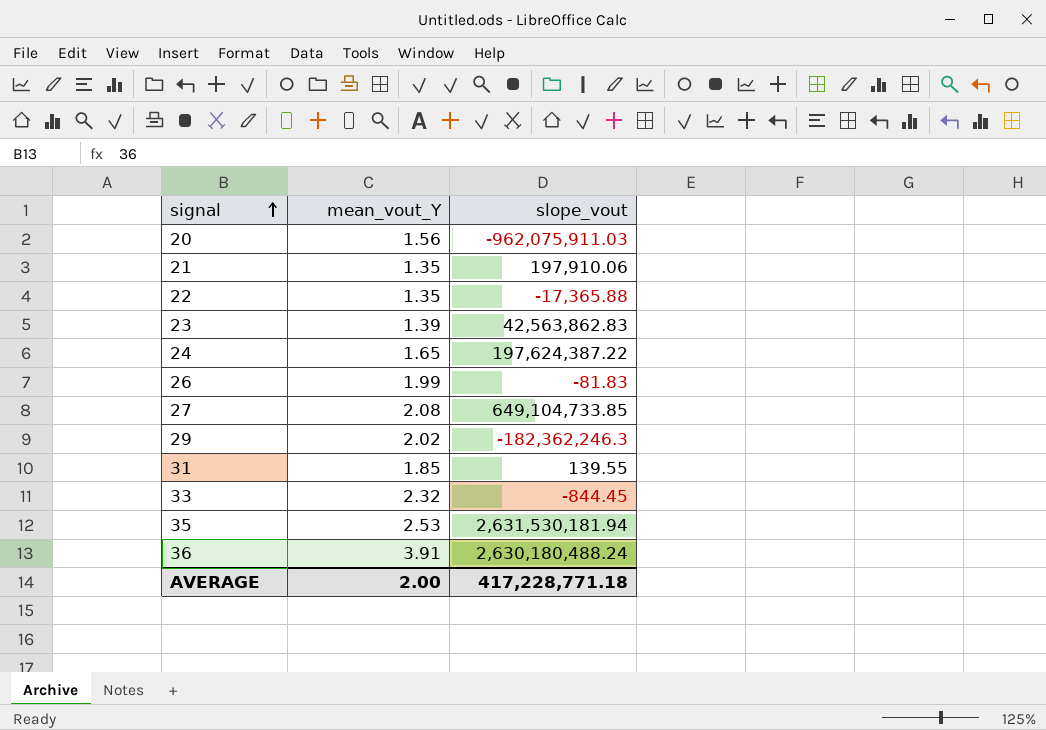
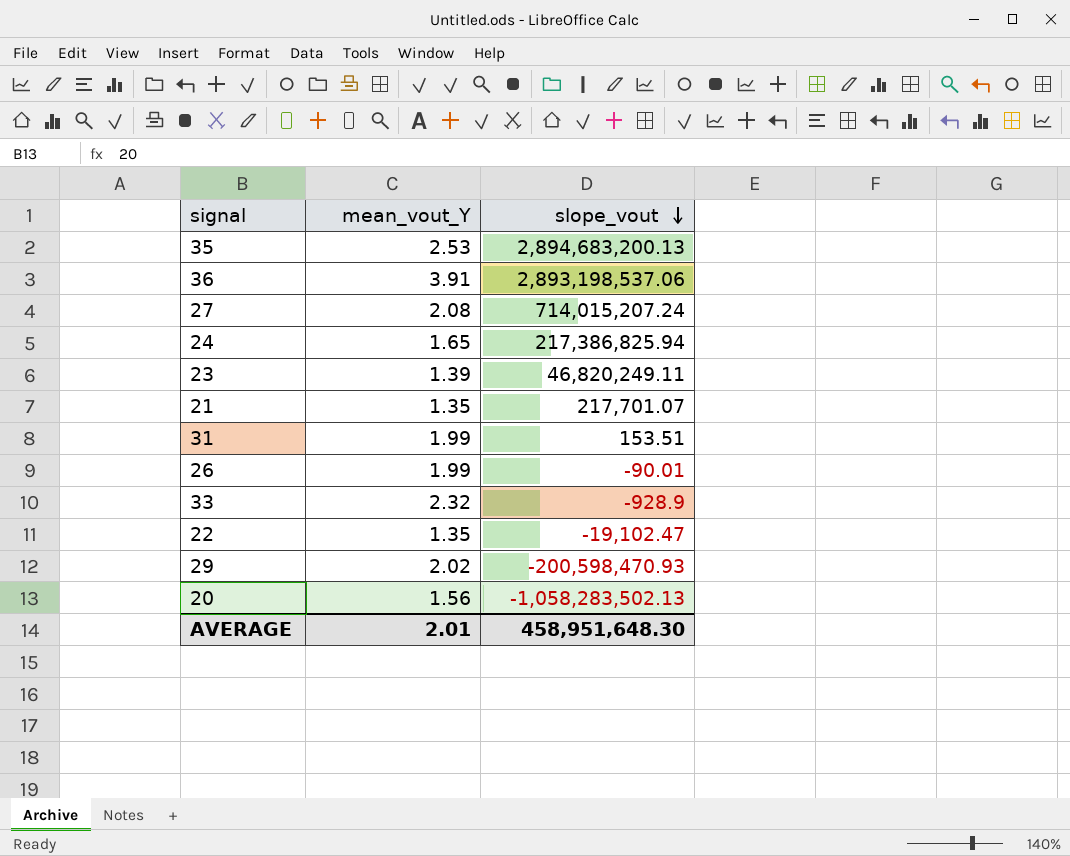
row order: signal ascending -> slope_vout descending
35 | slope_vout: 2,631,530,181.94 -> 2,894,683,200.13
36 | slope_vout: 2,630,180,488.24 -> 2,893,198,537.06
27 | slope_vout: 649,104,733.85 -> 714,015,207.24
24 | slope_vout: 197,624,387.22 -> 217,386,825.94
23 | slope_vout: 42,563,862.83 -> 46,820,249.11
21 | slope_vout: 197,910.06 -> 217,701.07
31 | mean_vout_Y: 1.85 -> 1.99
31 | slope_vout: 139.55 -> 153.51
26 | slope_vout: -81.83 -> -90.01
33 | slope_vout: -844.45 -> -928.9
22 | slope_vout: -17,365.88 -> -19,102.47
29 | slope_vout: -182,362,246.3 -> -200,598,470.93
20 | slope_vout: -962,075,911.03 -> -1,058,283,502.13
AVERAGE | mean_vout_Y: 2.00 -> 2.01
AVERAGE | slope_vout: 417,228,771.18 -> 458,951,648.30

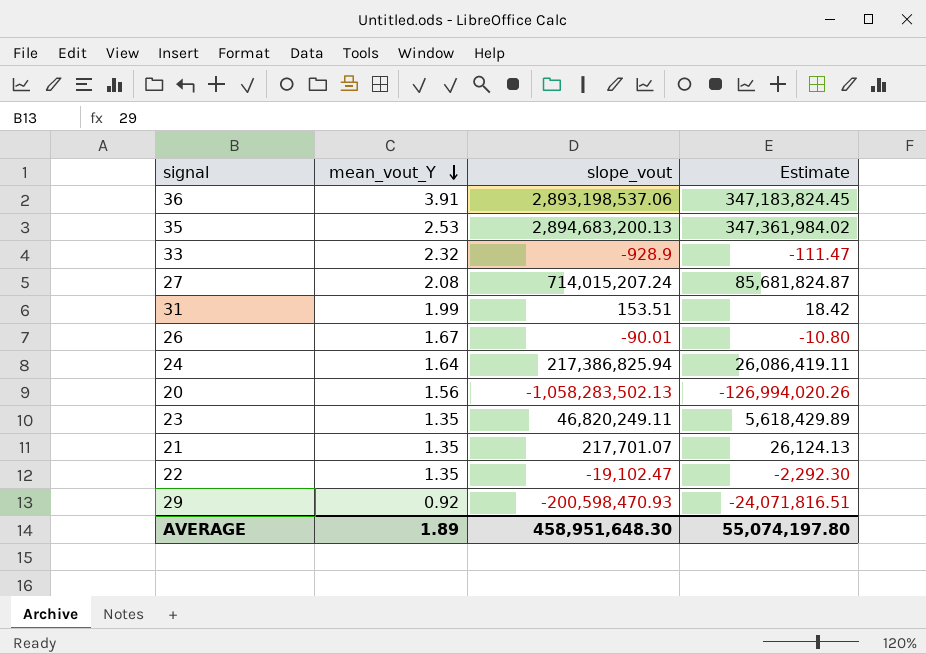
row order: slope_vout descending -> mean_vout_Y descending
column Estimate | formula: none -> [slope_vout] * 0.12
26 | mean_vout_Y: 1.99 -> 1.67
24 | mean_vout_Y: 1.65 -> 1.64
23 | mean_vout_Y: 1.39 -> 1.35
29 | mean_vout_Y: 2.02 -> 0.92
AVERAGE | mean_vout_Y: 2.01 -> 1.89

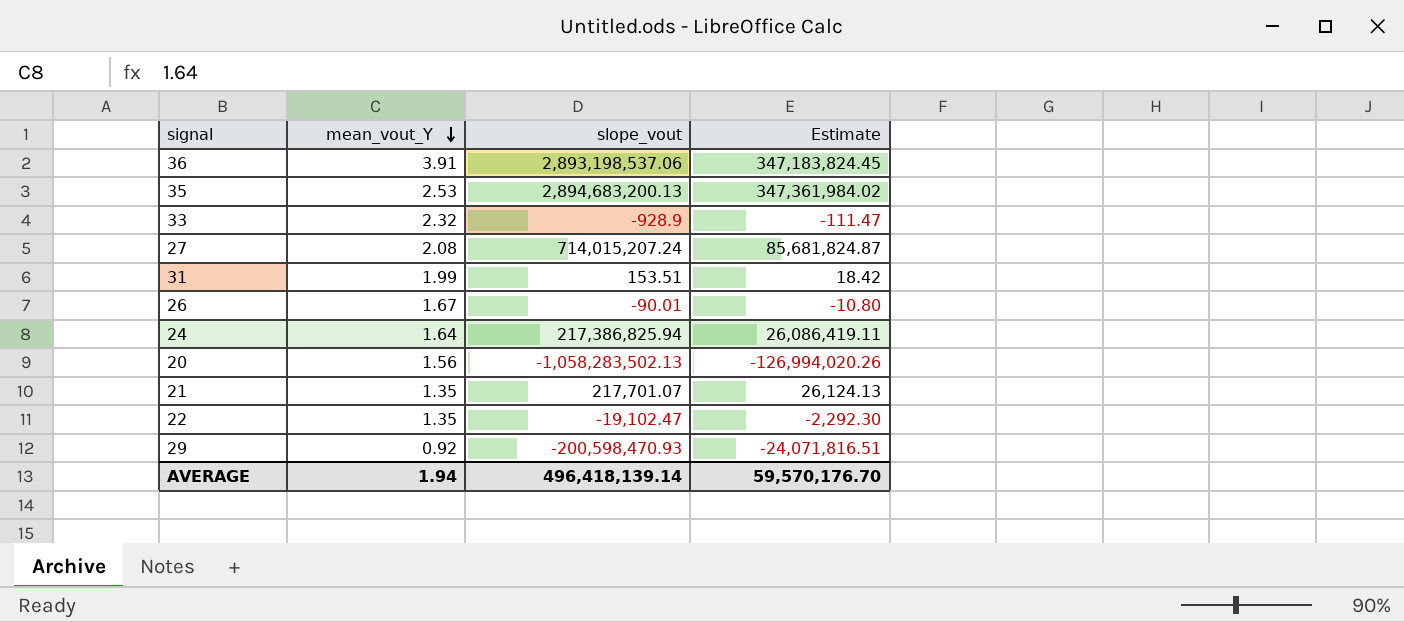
row 23: 1.35 | 46,820,249.11 | 5,618,429.89 -> none
AVERAGE | mean_vout_Y: 1.89 -> 1.94
AVERAGE | slope_vout: 458,951,648.30 -> 496,418,139.14
AVERAGE | Estimate: 55,074,197.80 -> 59,570,176.70

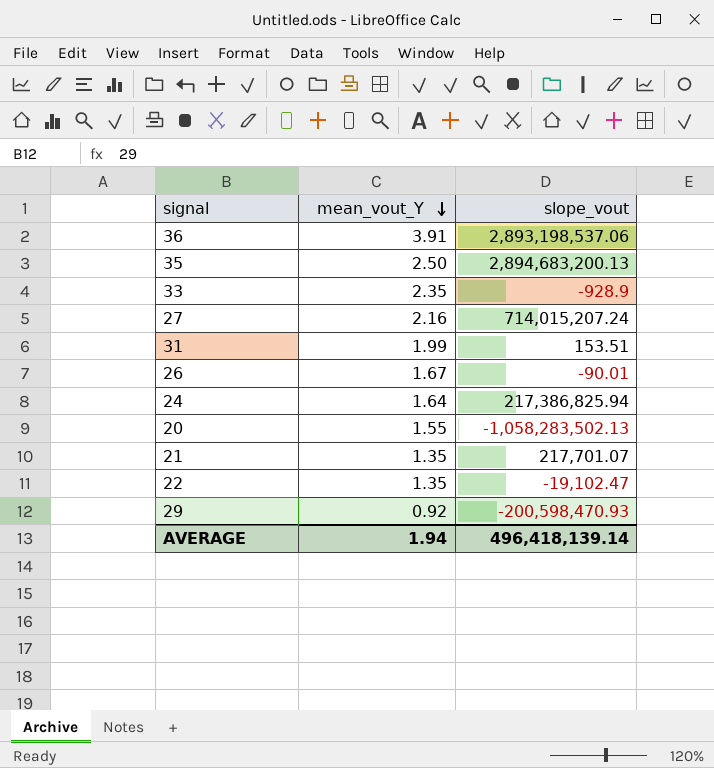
column Estimate | formula: [slope_vout] * 0.12 -> none
35 | mean_vout_Y: 2.53 -> 2.50
33 | mean_vout_Y: 2.32 -> 2.35
27 | mean_vout_Y: 2.08 -> 2.16
20 | mean_vout_Y: 1.56 -> 1.55

